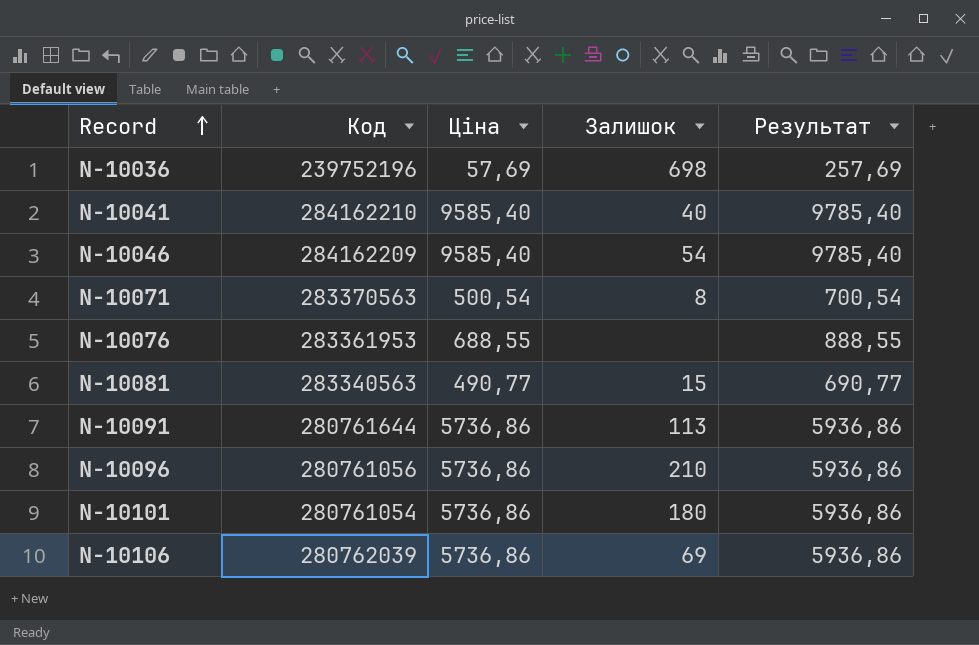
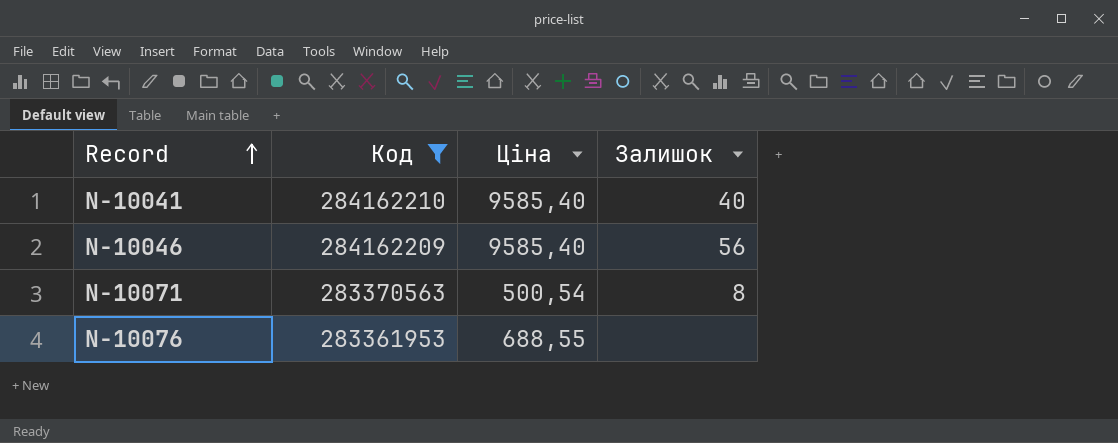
filter: none -> Код >= 283361953
column Результат | formula: [Ціна] + 200 -> none
N-10046 | Залишок: 54 -> 56

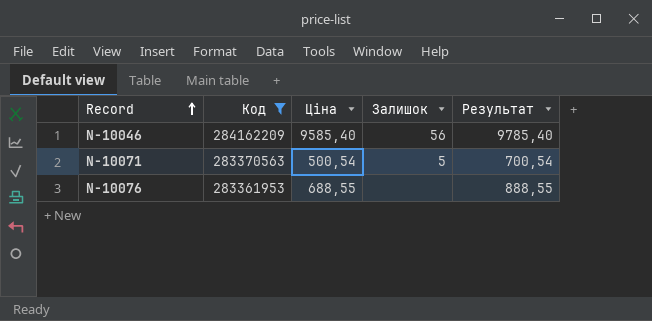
column Результат | formula: none -> [Ціна] + 200
row N-10041: 284162210 | 9585,40 | 40 -> none
N-10071 | Залишок: 8 -> 5

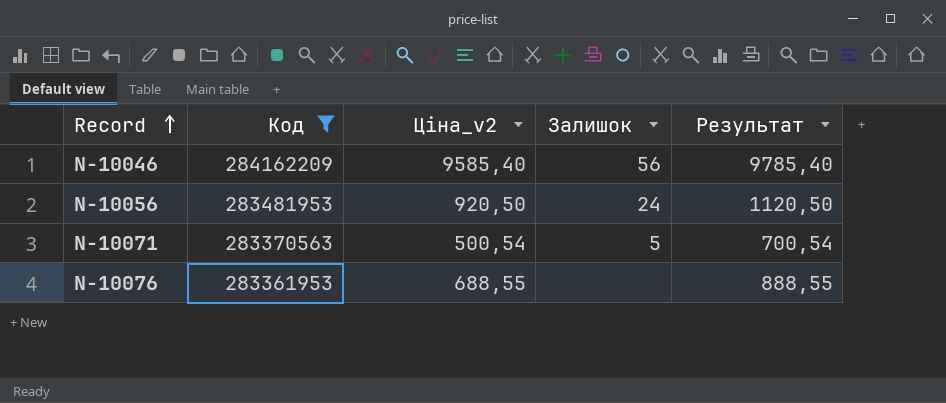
column name: Ціна -> Ціна_v2
row N-10056: none -> 283481953 | 920,50 | 24 | 1120,50

